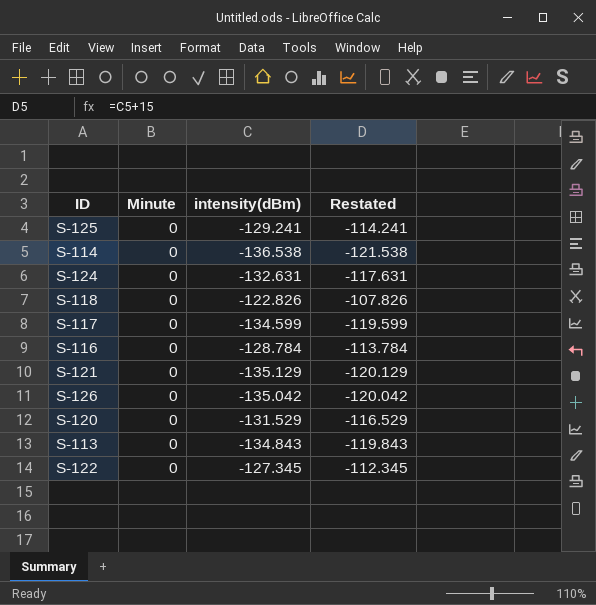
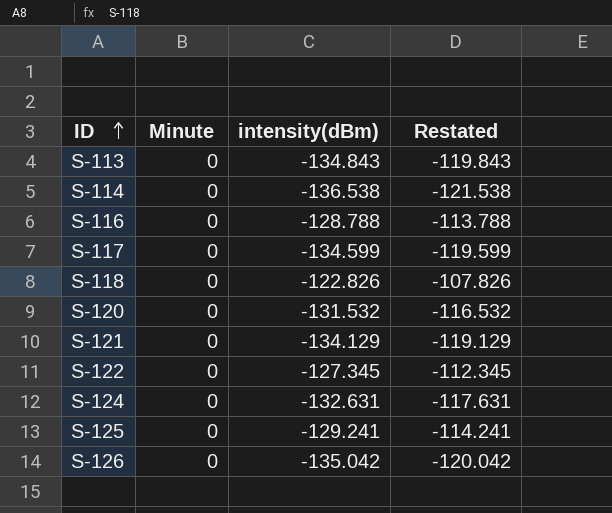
row order: none -> ID ascending
S-116 | intensity(dBm): -128.784 -> -128.788
S-116 | Restated: -113.784 -> -113.788
S-120 | intensity(dBm): -131.529 -> -131.532
S-120 | Restated: -116.529 -> -116.532
S-121 | intensity(dBm): -135.129 -> -134.129
S-121 | Restated: -120.129 -> -119.129

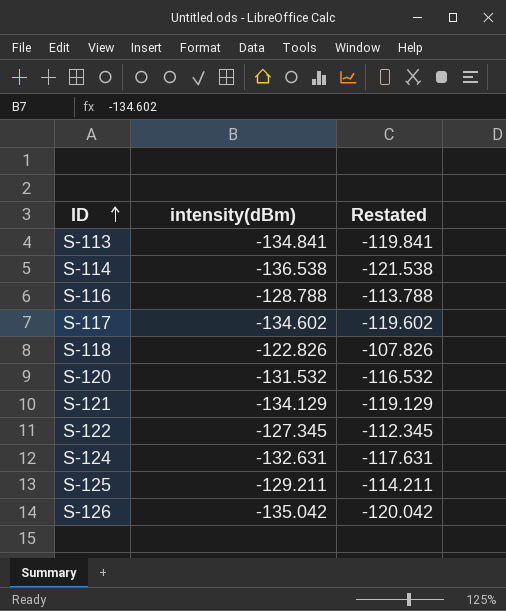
column Minute | position: 2 -> none
S-113 | intensity(dBm): -134.843 -> -134.841
S-113 | Restated: -119.843 -> -119.841
S-117 | intensity(dBm): -134.599 -> -134.602
S-117 | Restated: -119.599 -> -119.602
S-125 | intensity(dBm): -129.241 -> -129.211
S-125 | Restated: -114.241 -> -114.211

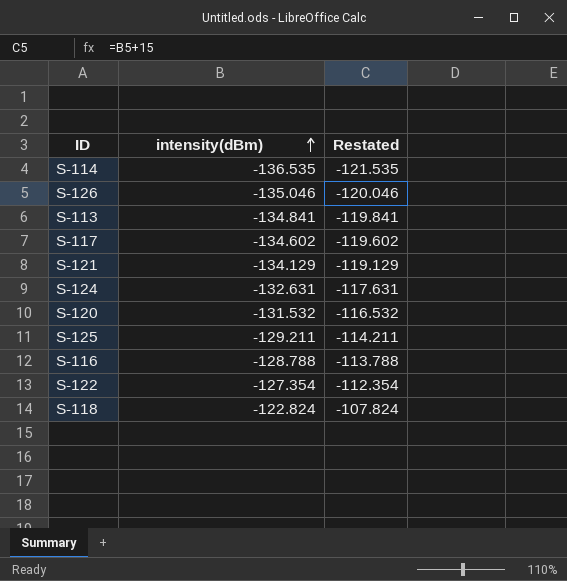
row order: ID ascending -> intensity(dBm) ascending
S-114 | intensity(dBm): -136.538 -> -136.535
S-114 | Restated: -121.538 -> -121.535
S-126 | intensity(dBm): -135.042 -> -135.046
S-126 | Restated: -120.042 -> -120.046
S-122 | intensity(dBm): -127.345 -> -127.354
S-122 | Restated: -112.345 -> -112.354
S-118 | intensity(dBm): -122.826 -> -122.824
S-118 | Restated: -107.826 -> -107.824

